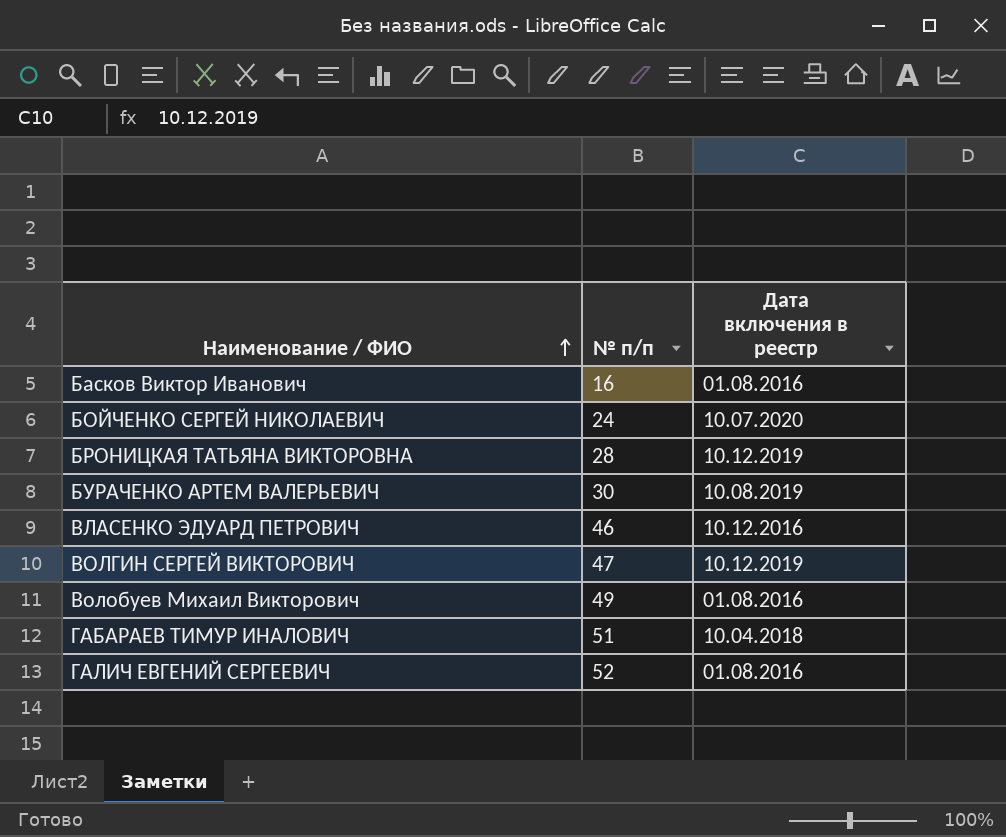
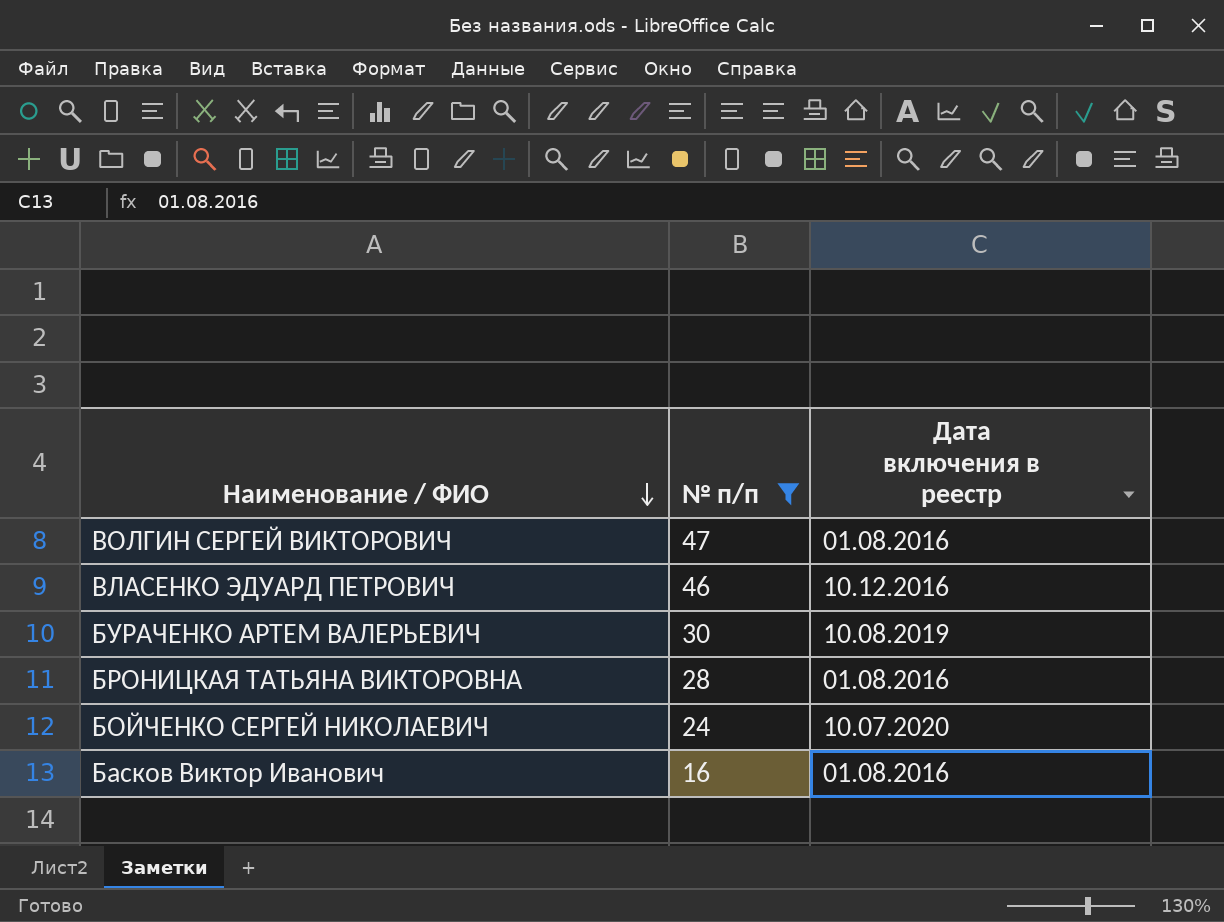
filter: none -> № п/п <= 47
row order: Наименование / ФИО ascending -> Наименование / ФИО descending
ВОЛГИН СЕРГЕЙ ВИКТОРОВИЧ | Дата включения в реестр: 10.12.2019 -> 01.08.2016
БРОНИЦКАЯ ТАТЬЯНА ВИКТОРОВНА | Дата включения в реестр: 10.12.2019 -> 01.08.2016

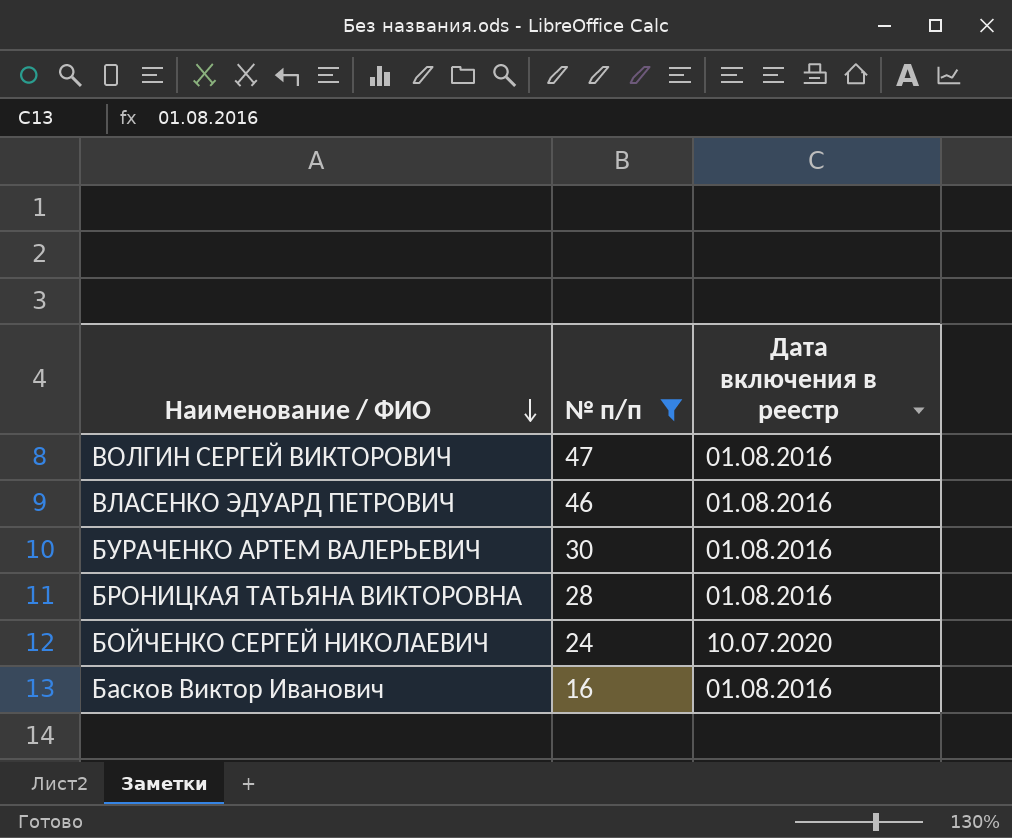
ВЛАСЕНКО ЭДУАРД ПЕТРОВИЧ | Дата включения в реестр: 10.12.2016 -> 01.08.2016
БУРАЧЕНКО АРТЕМ ВАЛЕРЬЕВИЧ | Дата включения в реестр: 10.08.2019 -> 01.08.2016

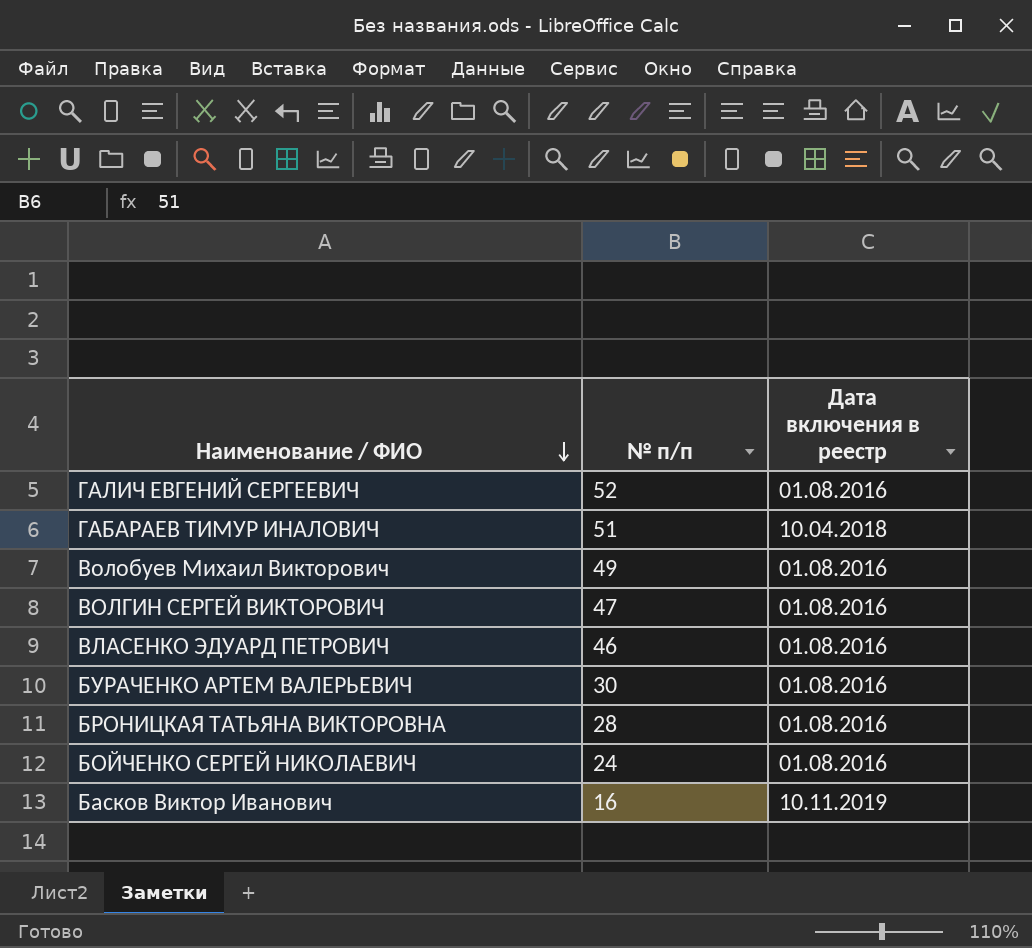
filter: № п/п <= 47 -> none
БОЙЧЕНКО СЕРГЕЙ НИКОЛАЕВИЧ | Дата включения в реестр: 10.07.2020 -> 01.08.2016
Басков Виктор Иванович | Дата включения в реестр: 01.08.2016 -> 10.11.2019

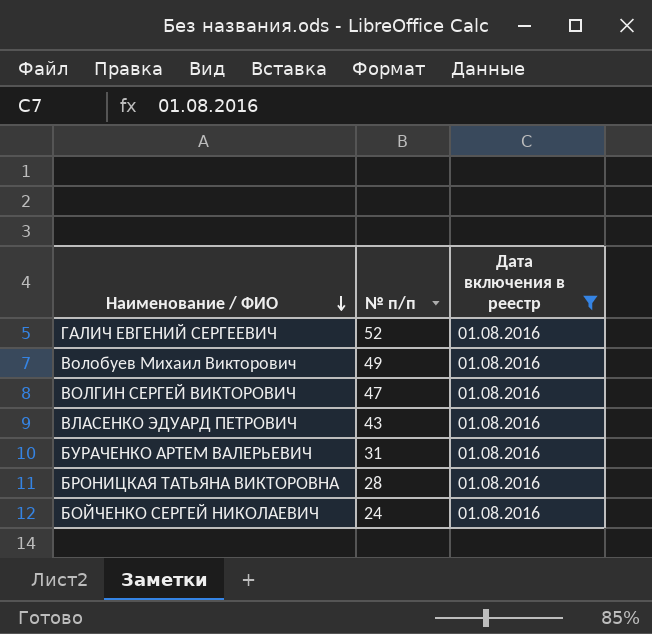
filter: none -> Дата включения в реестр = 01.08.2016
ВЛАСЕНКО ЭДУАРД ПЕТРОВИЧ | № п/п: 46 -> 43
БУРАЧЕНКО АРТЕМ ВАЛЕРЬЕВИЧ | № п/п: 30 -> 31

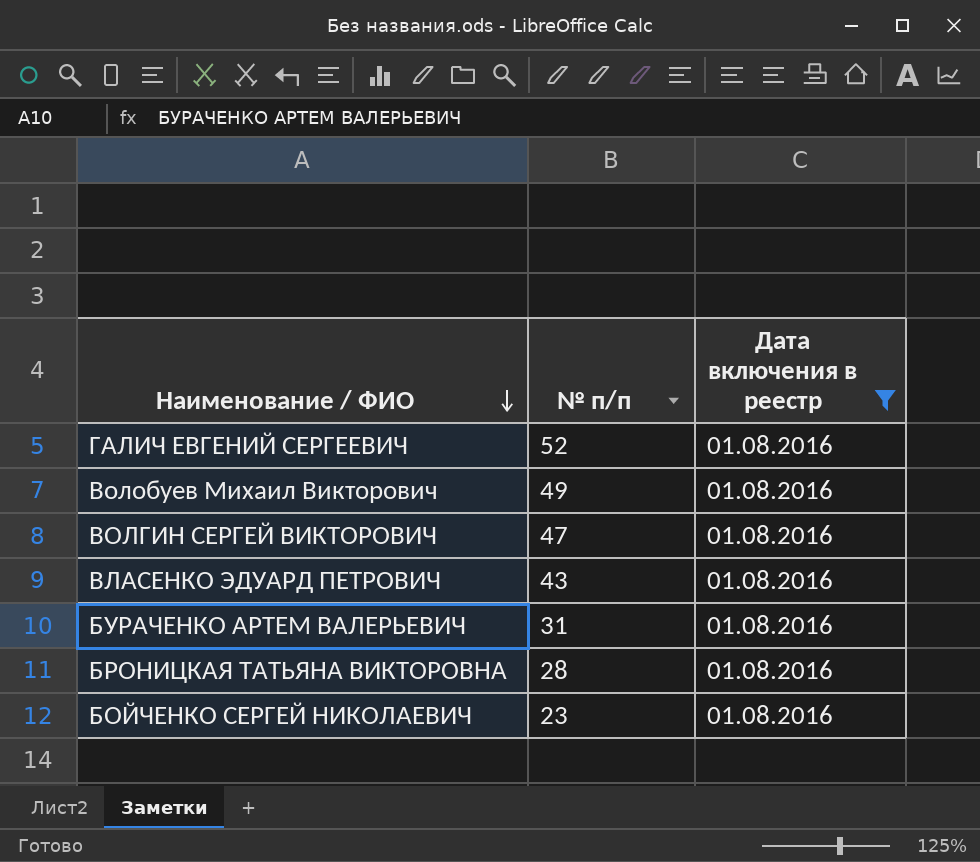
БОЙЧЕНКО СЕРГЕЙ НИКОЛАЕВИЧ | № п/п: 24 -> 23

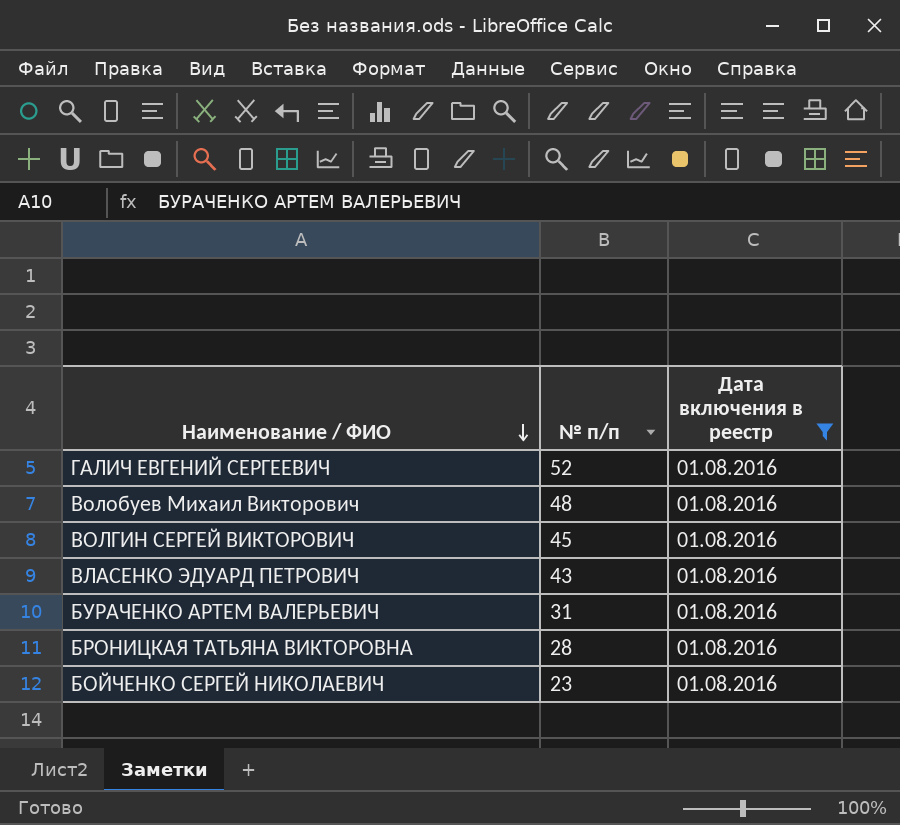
Волобуев Михаил Викторович | № п/п: 49 -> 48
ВОЛГИН СЕРГЕЙ ВИКТОРОВИЧ | № п/п: 47 -> 45

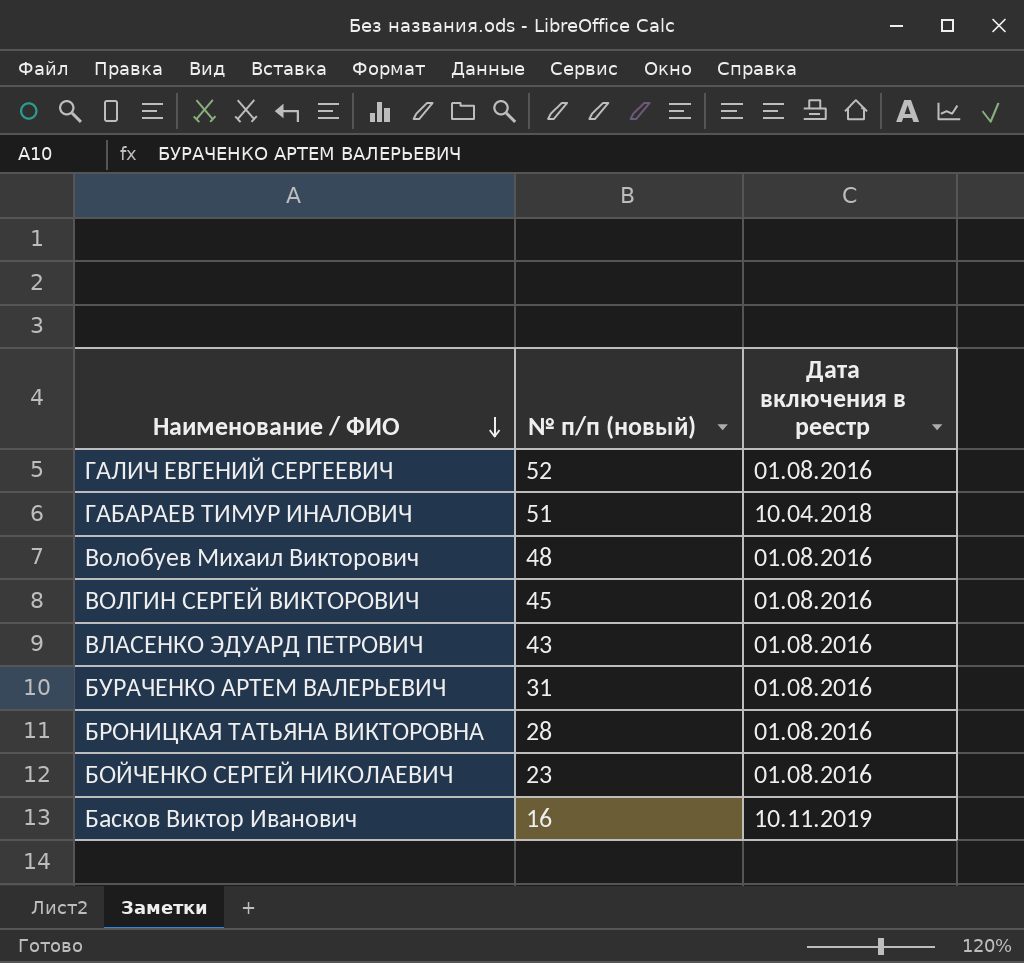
filter: Дата включения в реестр = 01.08.2016 -> none
column name: № п/п -> № п/п (новый)

